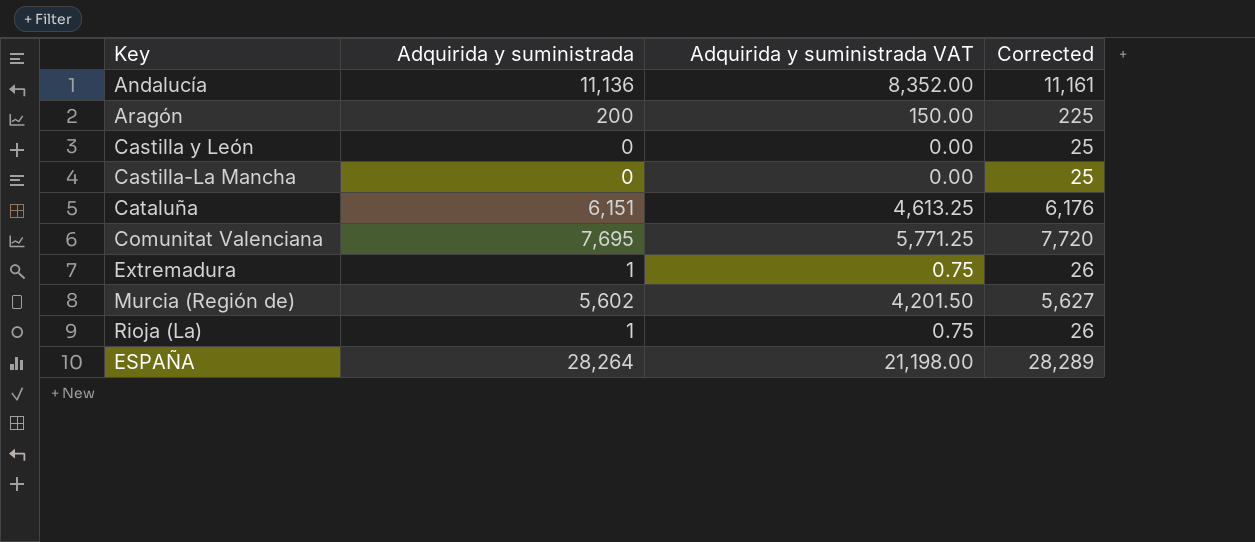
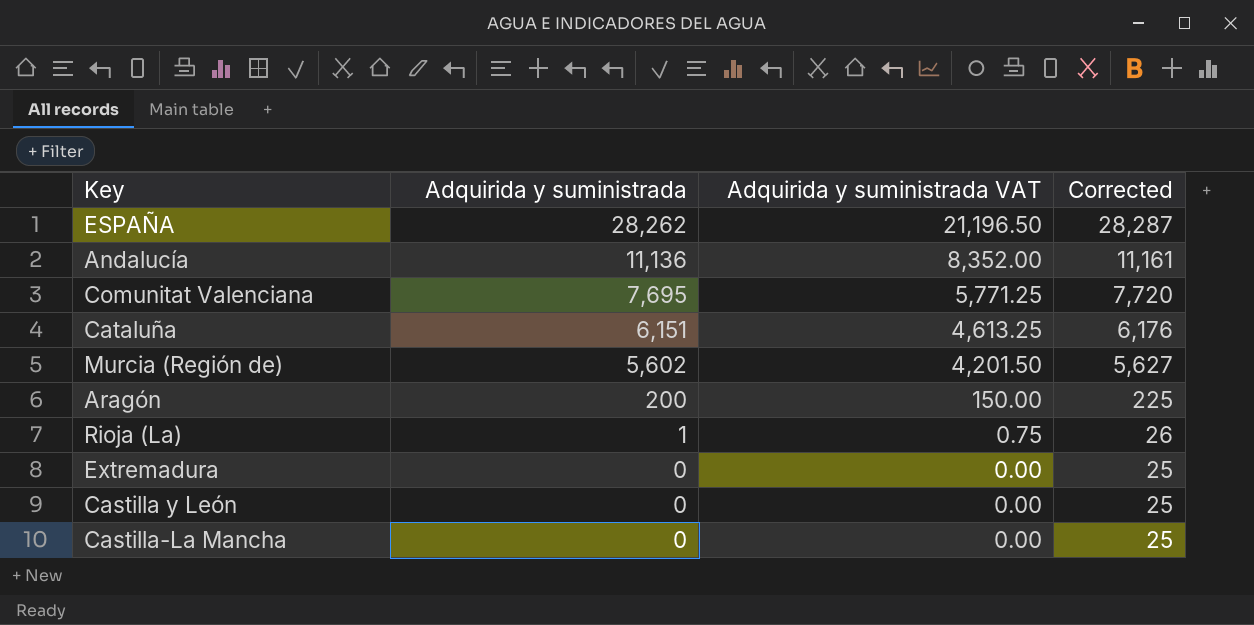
row order: none -> Adquirida y suministrada descending
ESPAÑA | Adquirida y suministrada: 28,264 -> 28,262
ESPAÑA | Adquirida y suministrada VAT: 21,198.00 -> 21,196.50
ESPAÑA | Corrected: 28,289 -> 28,287
Extremadura | Adquirida y suministrada: 1 -> 0
Extremadura | Adquirida y suministrada VAT: 0.75 -> 0.00
Extremadura | Corrected: 26 -> 25

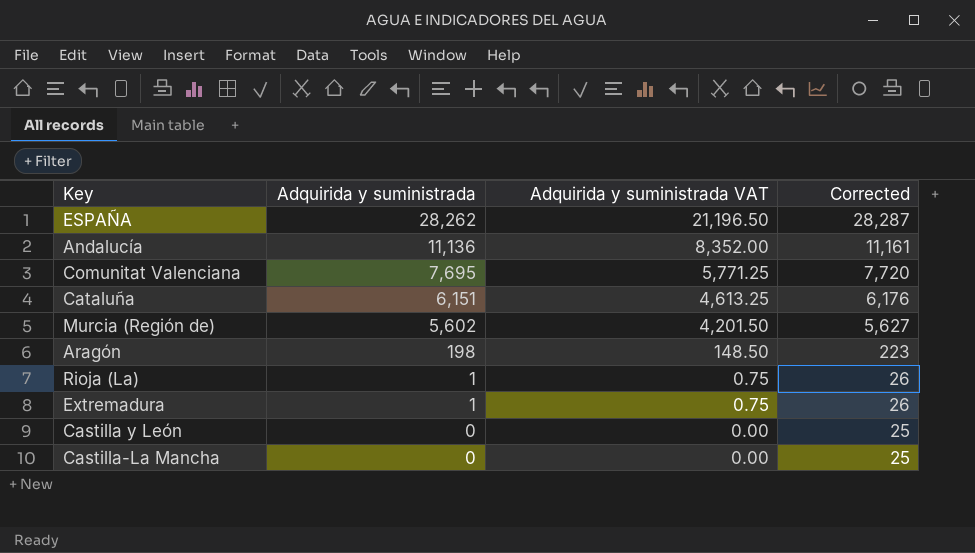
Aragón | Adquirida y suministrada: 200 -> 198
Aragón | Adquirida y suministrada VAT: 150.00 -> 148.50
Aragón | Corrected: 225 -> 223
Extremadura | Adquirida y suministrada: 0 -> 1
Extremadura | Adquirida y suministrada VAT: 0.00 -> 0.75
Extremadura | Corrected: 25 -> 26

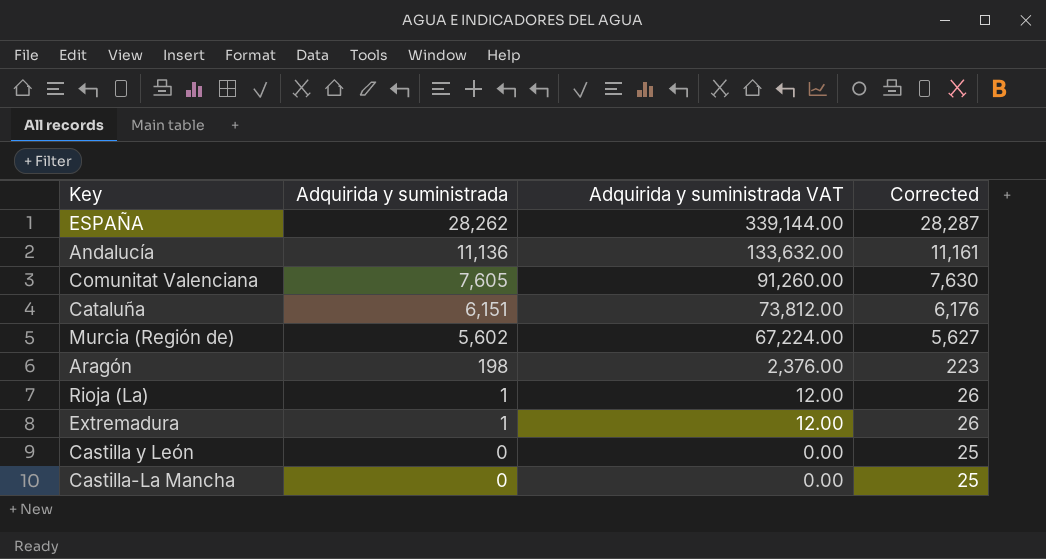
column Adquirida y suministrada VAT | formula: [Adquirida y suministrada] * 0.75 -> [Adquirida y suministrada] * 12
Comunitat Valenciana | Adquirida y suministrada: 7,695 -> 7,605
Comunitat Valenciana | Corrected: 7,720 -> 7,630

